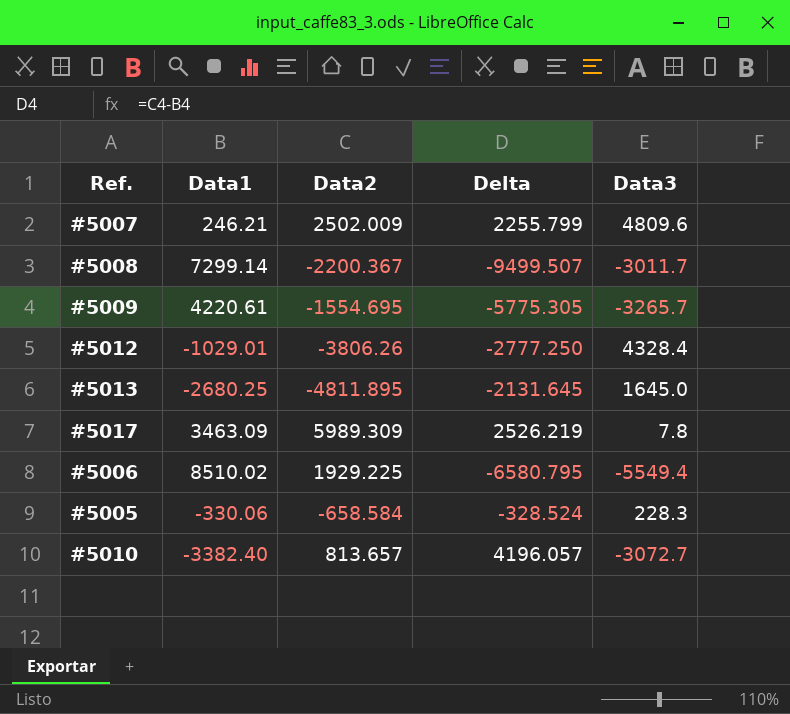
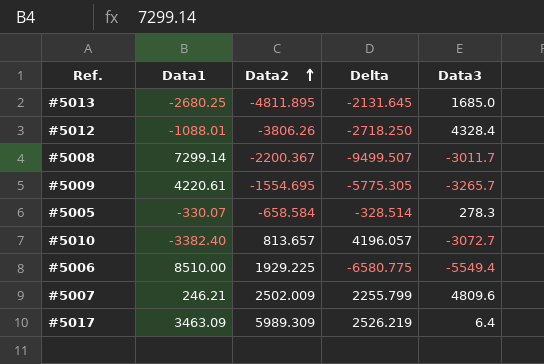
row order: none -> Data2 ascending
#5013 | Data3: 1645.0 -> 1685.0
#5012 | Data1: -1029.01 -> -1088.01
#5012 | Delta: -2777.250 -> -2718.250
#5005 | Data1: -330.06 -> -330.07
#5005 | Delta: -328.524 -> -328.514
#5005 | Data3: 228.3 -> 278.3
#5006 | Data1: 8510.02 -> 8510.00
#5006 | Delta: -6580.795 -> -6580.775
#5017 | Data3: 7.8 -> 6.4

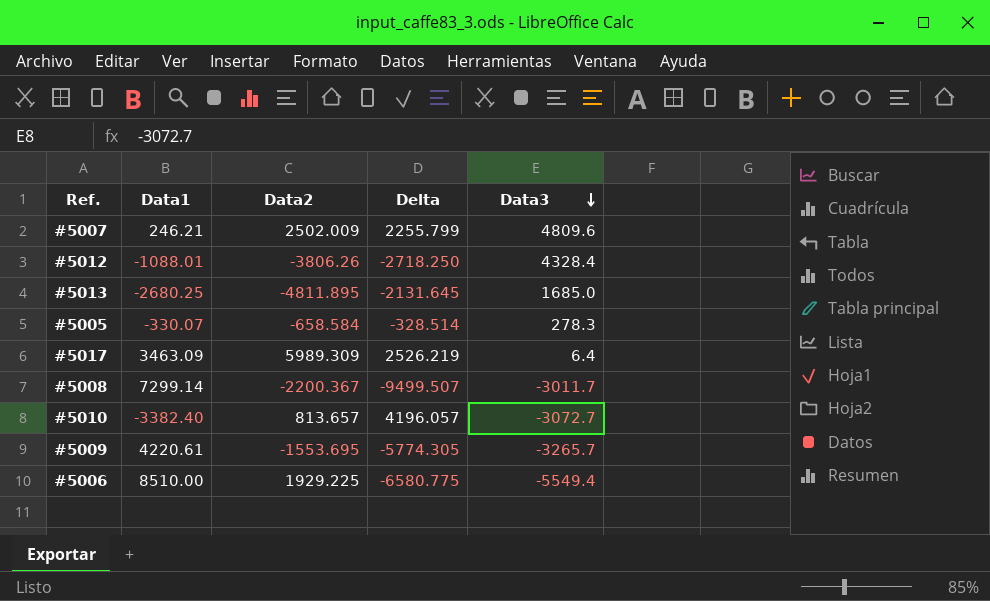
row order: Data2 ascending -> Data3 descending
#5009 | Data2: -1554.695 -> -1553.695
#5009 | Delta: -5775.305 -> -5774.305

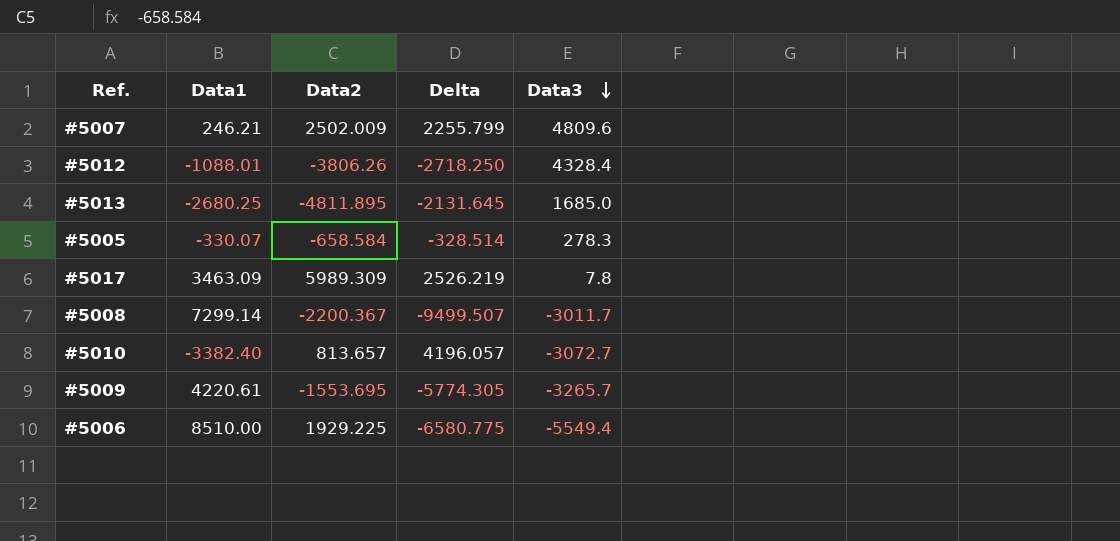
#5017 | Data3: 6.4 -> 7.8

